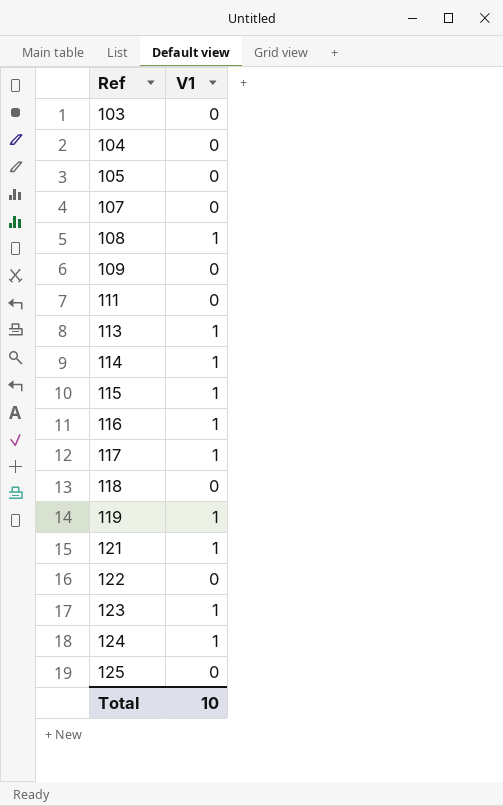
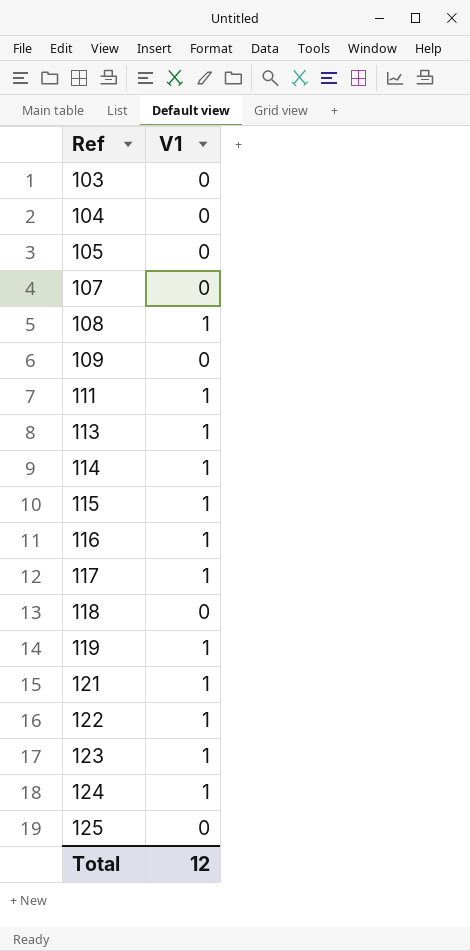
111 | V1: 0 -> 1
122 | V1: 0 -> 1
Total | V1: 10 -> 12

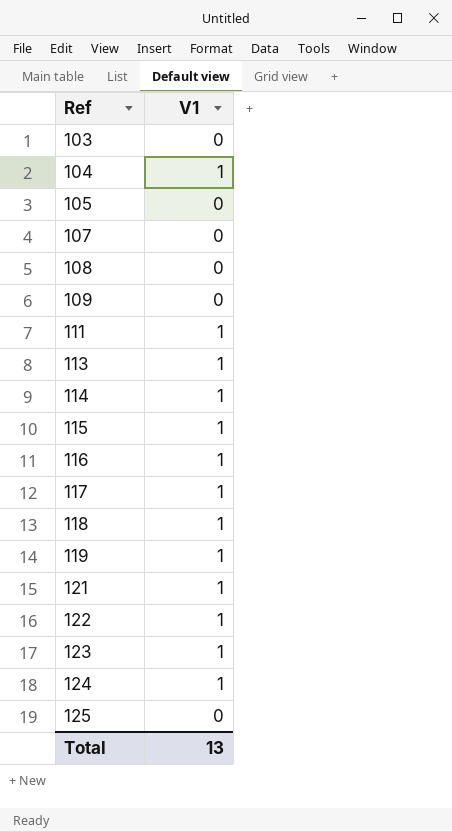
104 | V1: 0 -> 1
108 | V1: 1 -> 0
118 | V1: 0 -> 1
Total | V1: 12 -> 13

